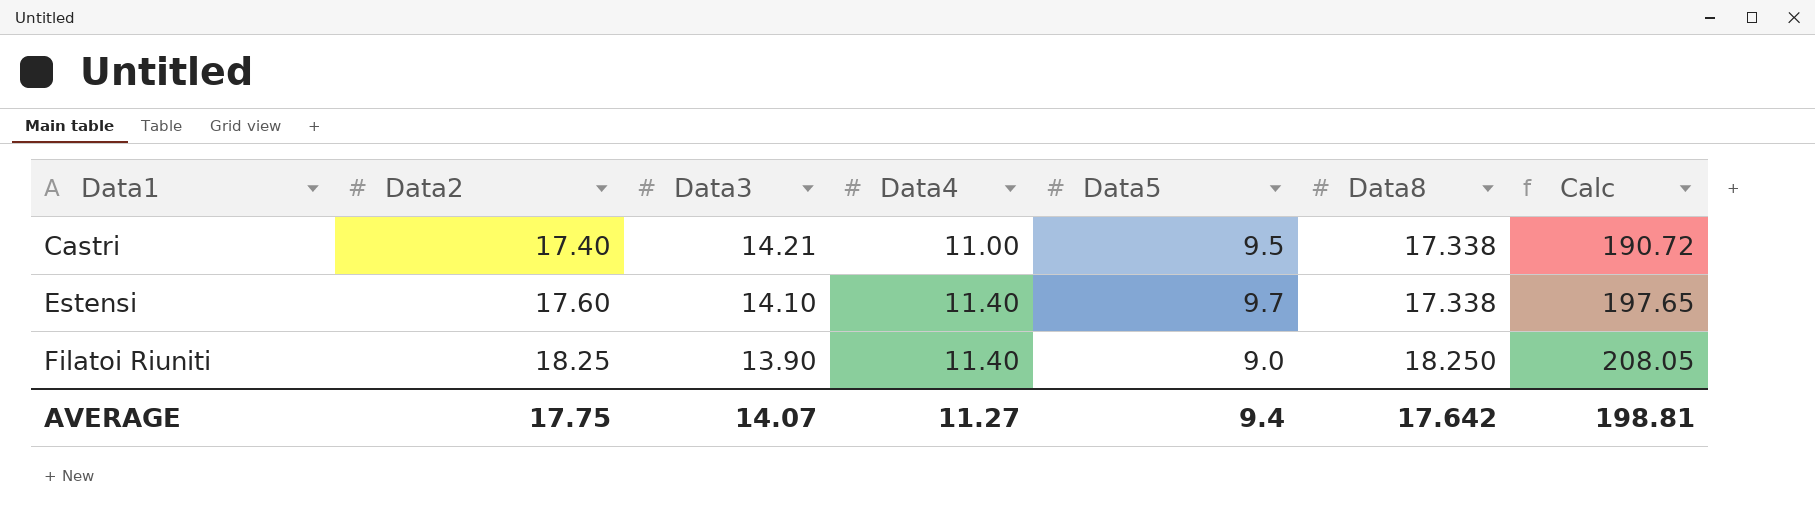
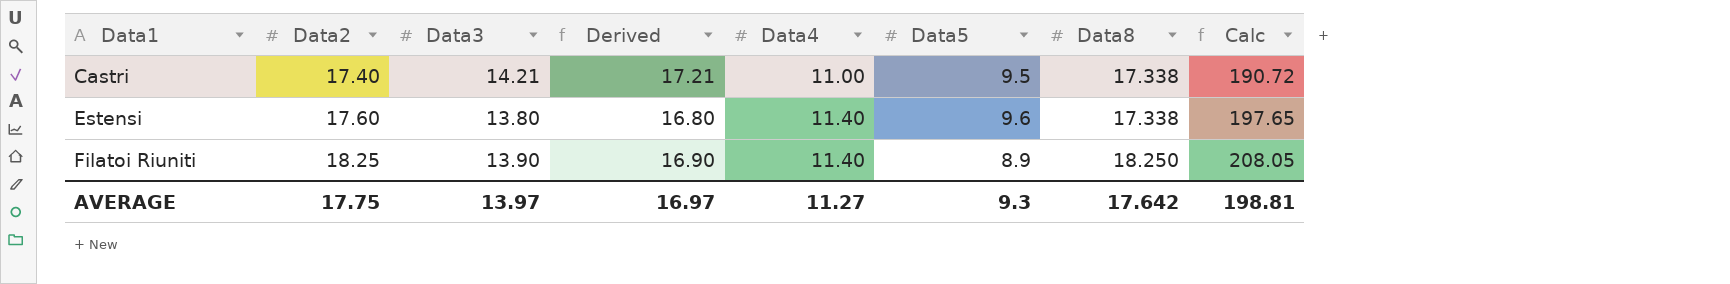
column Derived | formula: none -> [Data3] + 3
Estensi | Data3: 14.10 -> 13.80
Estensi | Data5: 9.7 -> 9.6
Filatoi Riuniti | Data5: 9.0 -> 8.9
AVERAGE | Data3: 14.07 -> 13.97
AVERAGE | Data5: 9.4 -> 9.3

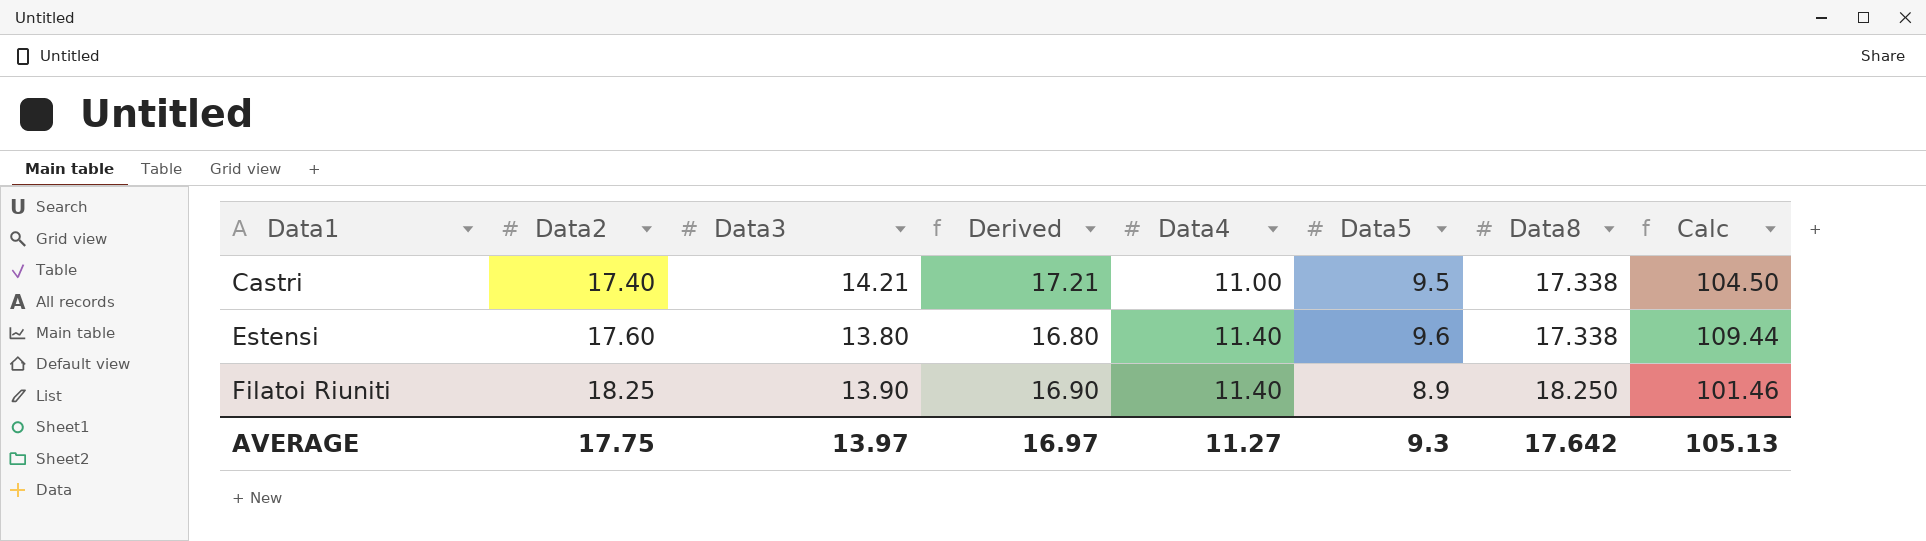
column Calc | formula: [Data4] * [Data8] -> [Data4] * [Data5]
AVERAGE | Calc: 198.81 -> 105.13

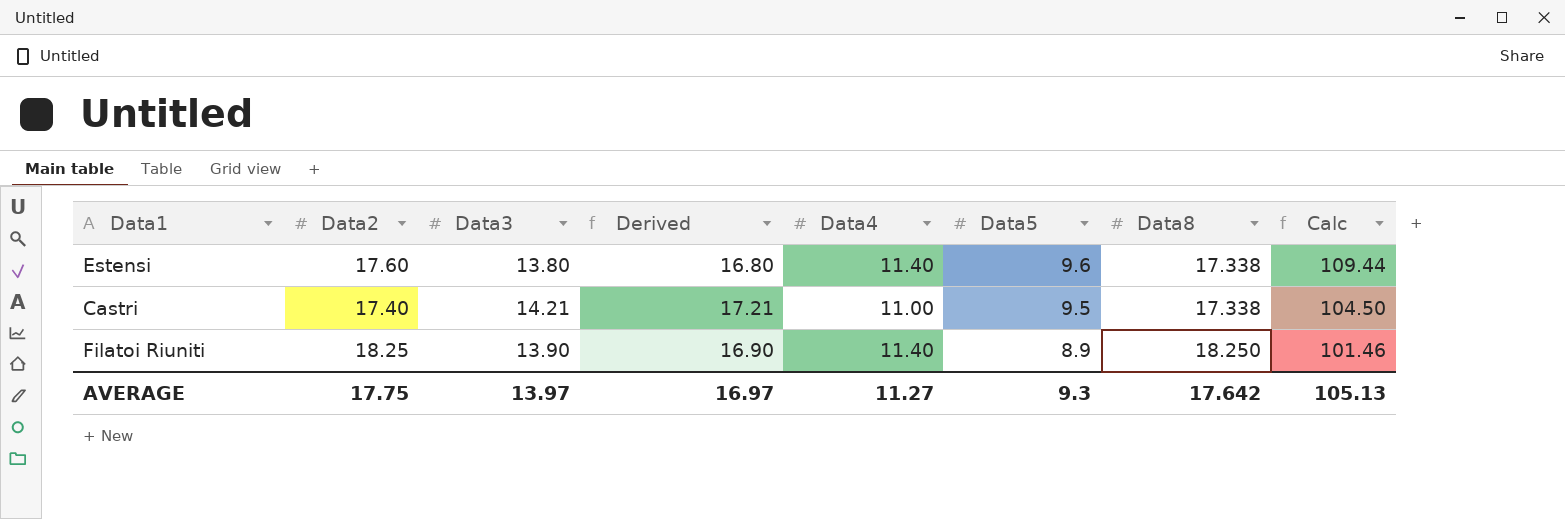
row order: Data1 ascending -> Data5 descending

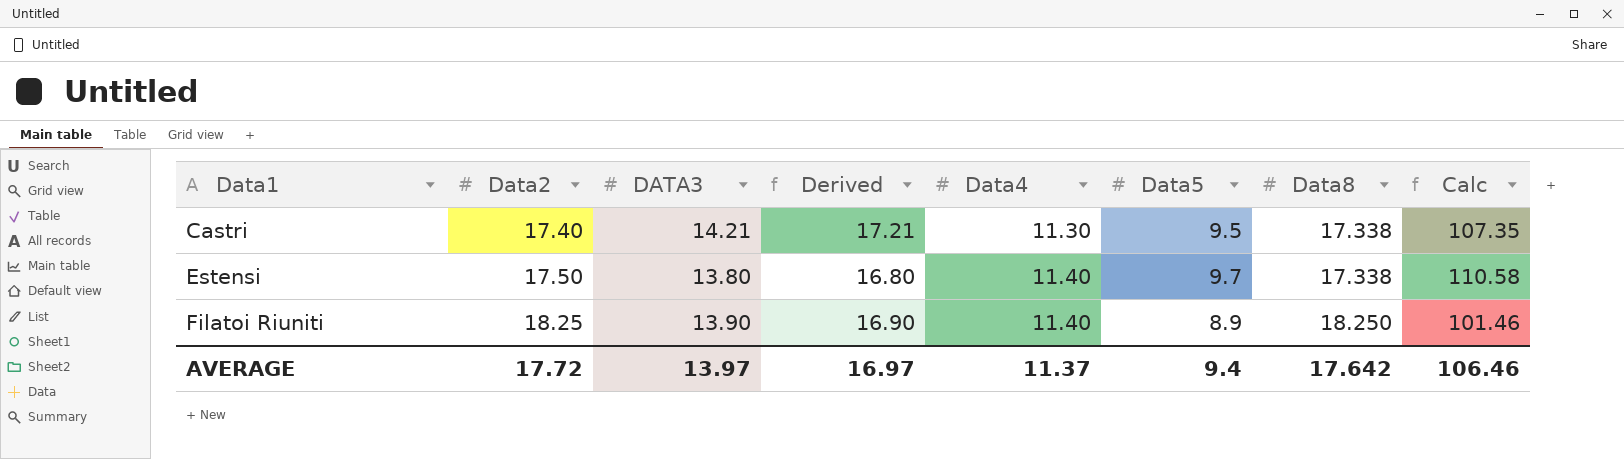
row order: Data5 descending -> Data1 ascending
column name: Data3 -> DATA3
Castri | Data4: 11.00 -> 11.30
Castri | Calc: 104.50 -> 107.35
Estensi | Data2: 17.60 -> 17.50
Estensi | Data5: 9.6 -> 9.7
Estensi | Calc: 109.44 -> 110.58
AVERAGE | Data2: 17.75 -> 17.72
AVERAGE | Data4: 11.27 -> 11.37
AVERAGE | Data5: 9.3 -> 9.4
AVERAGE | Calc: 105.13 -> 106.46

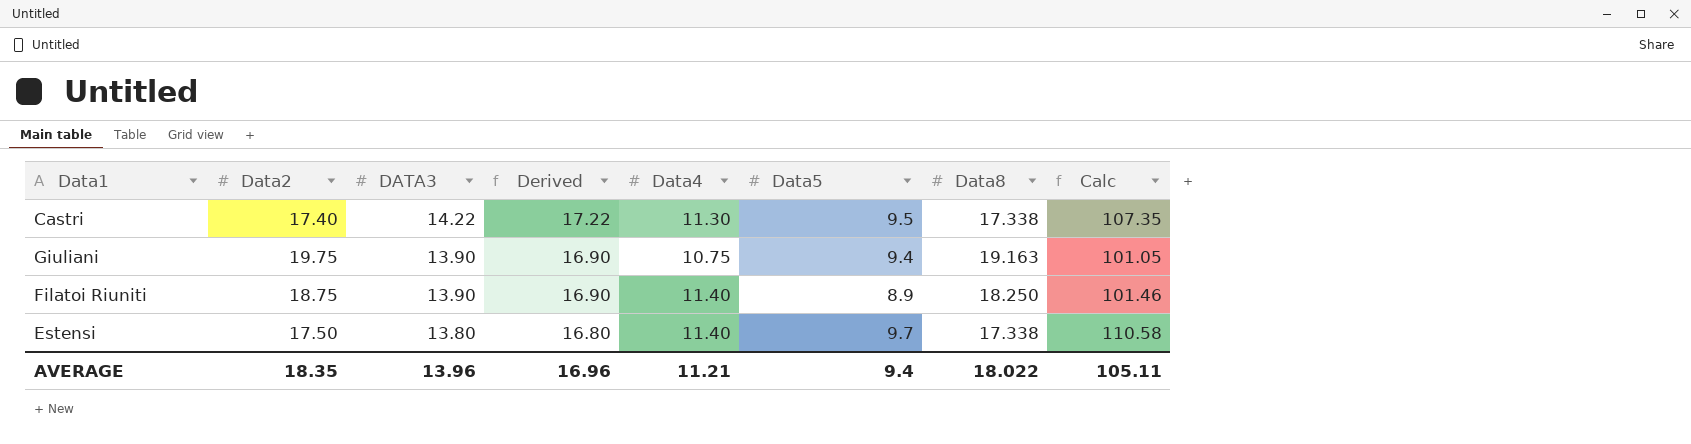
row order: Data1 ascending -> DATA3 descending
Castri | DATA3: 14.21 -> 14.22
Castri | Derived: 17.21 -> 17.22
row Giuliani: none -> 19.75 | 13.90 | 16.90 | 10.75 | 9.4 | 19.163 | 101.05
Filatoi Riuniti | Data2: 18.25 -> 18.75
AVERAGE | Data2: 17.72 -> 18.35
AVERAGE | DATA3: 13.97 -> 13.96
AVERAGE | Derived: 16.97 -> 16.96
AVERAGE | Data4: 11.37 -> 11.21
AVERAGE | Data8: 17.642 -> 18.022
AVERAGE | Calc: 106.46 -> 105.11

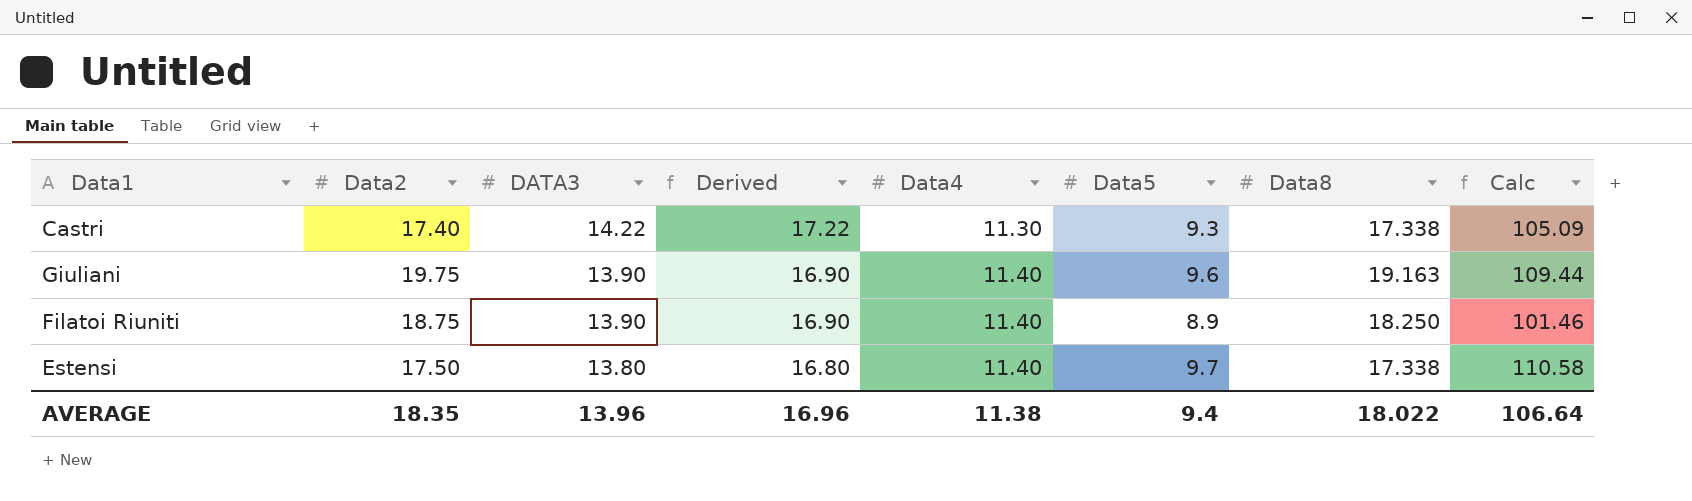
Castri | Data5: 9.5 -> 9.3
Castri | Calc: 107.35 -> 105.09
Giuliani | Data4: 10.75 -> 11.40
Giuliani | Data5: 9.4 -> 9.6
Giuliani | Calc: 101.05 -> 109.44
AVERAGE | Data4: 11.21 -> 11.38
AVERAGE | Calc: 105.11 -> 106.64

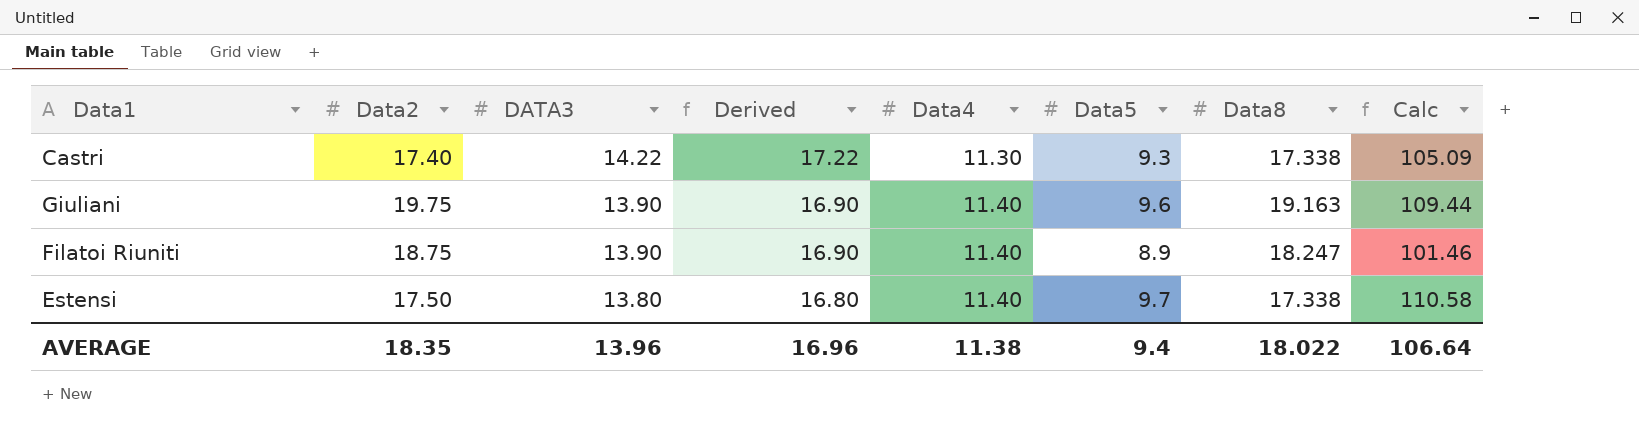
Filatoi Riuniti | Data8: 18.250 -> 18.247

